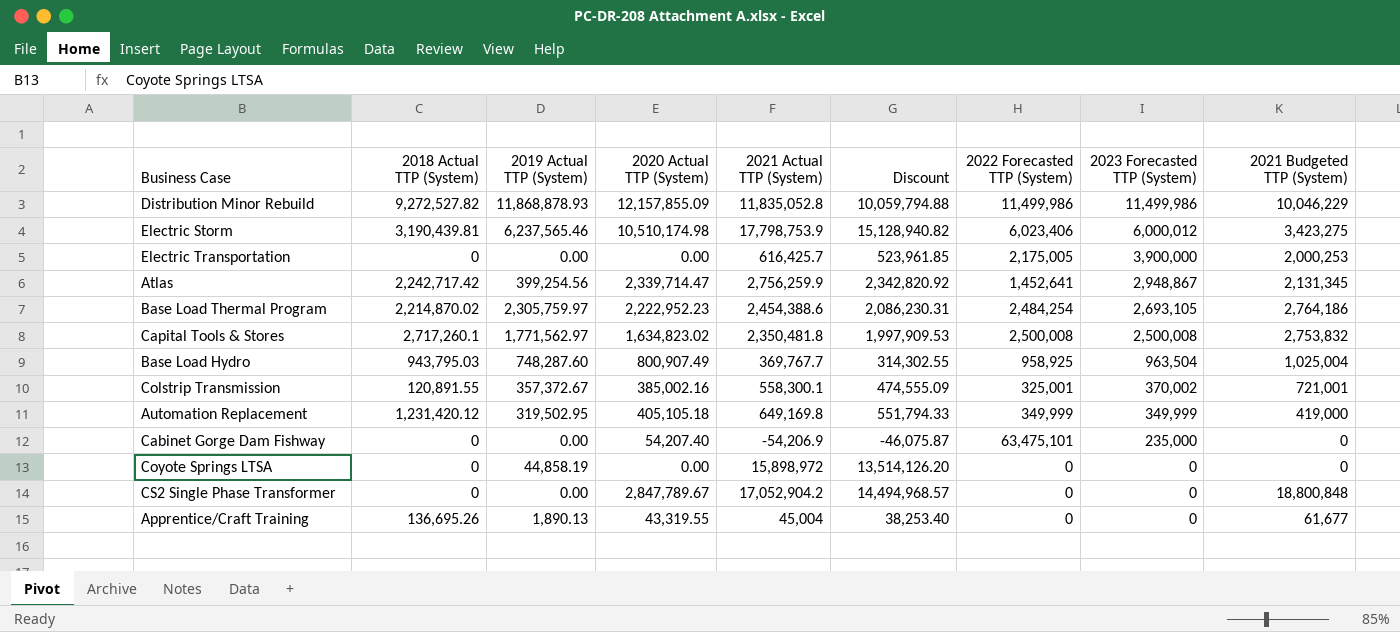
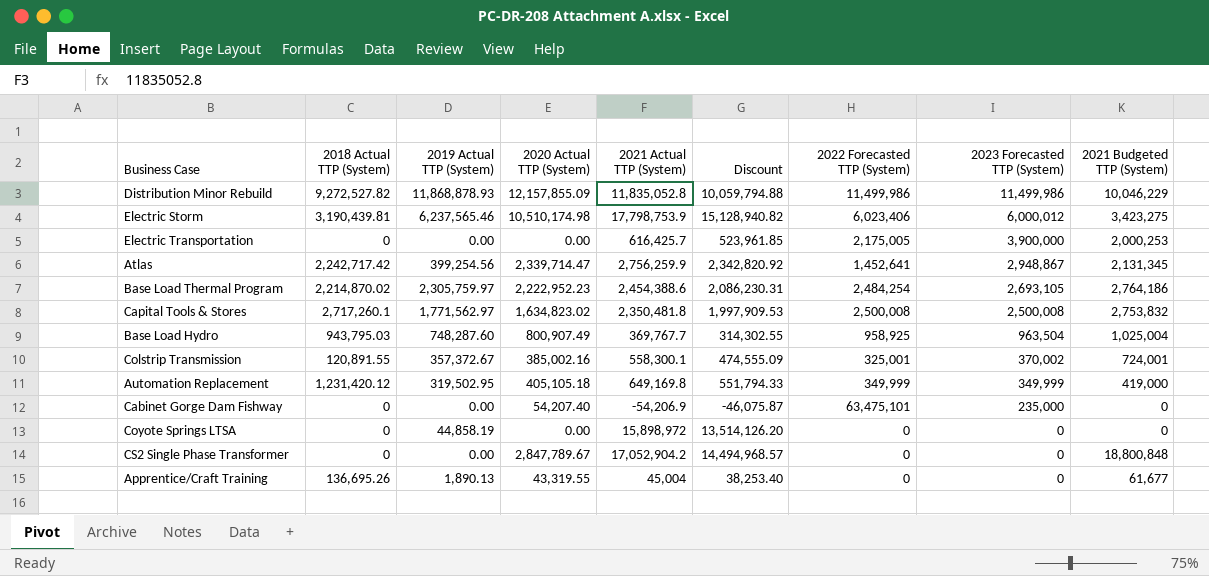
Colstrip Transmission | 2021 Budgeted TTP (System): 721,001 -> 724,001

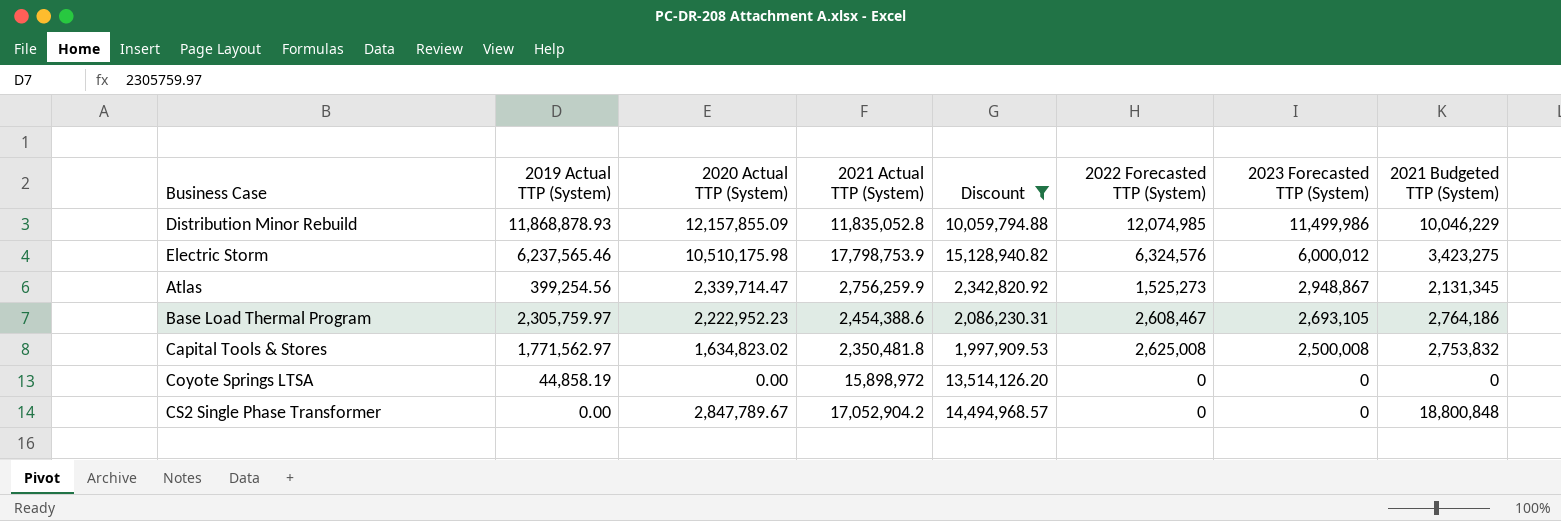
filter: none -> Discount >= 1,997,909.53
column 2018 Actual TTP (System) | position: 2 -> none
Distribution Minor Rebuild | 2022 Forecasted TTP (System): 11,499,986 -> 12,074,985
Electric Storm | 2020 Actual TTP (System): 10,510,174.98 -> 10,510,175.98
Electric Storm | 2022 Forecasted TTP (System): 6,023,406 -> 6,324,576
Atlas | 2022 Forecasted TTP (System): 1,452,641 -> 1,525,273
Base Load Thermal Program | 2022 Forecasted TTP (System): 2,484,254 -> 2,608,467
Capital Tools & Stores | 2022 Forecasted TTP (System): 2,500,008 -> 2,625,008

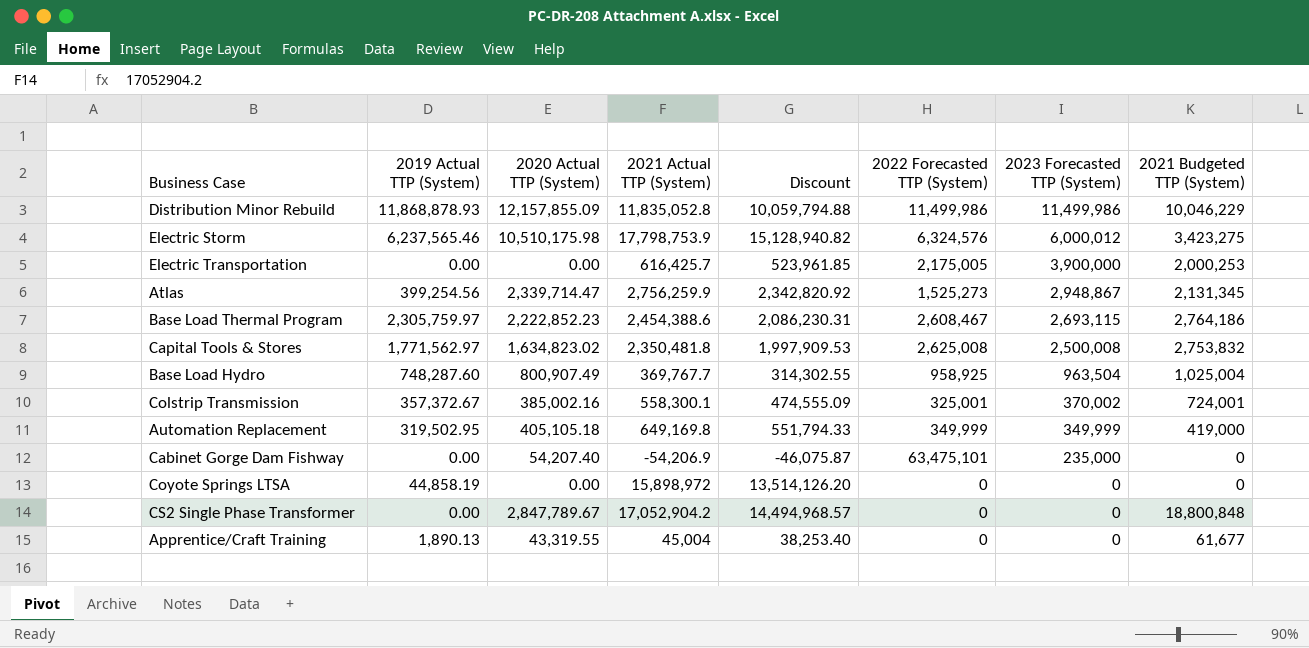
filter: Discount >= 1,997,909.53 -> none
Distribution Minor Rebuild | 2022 Forecasted TTP (System): 12,074,985 -> 11,499,986
Base Load Thermal Program | 2020 Actual TTP (System): 2,222,952.23 -> 2,222,852.23
Base Load Thermal Program | 2023 Forecasted TTP (System): 2,693,105 -> 2,693,115

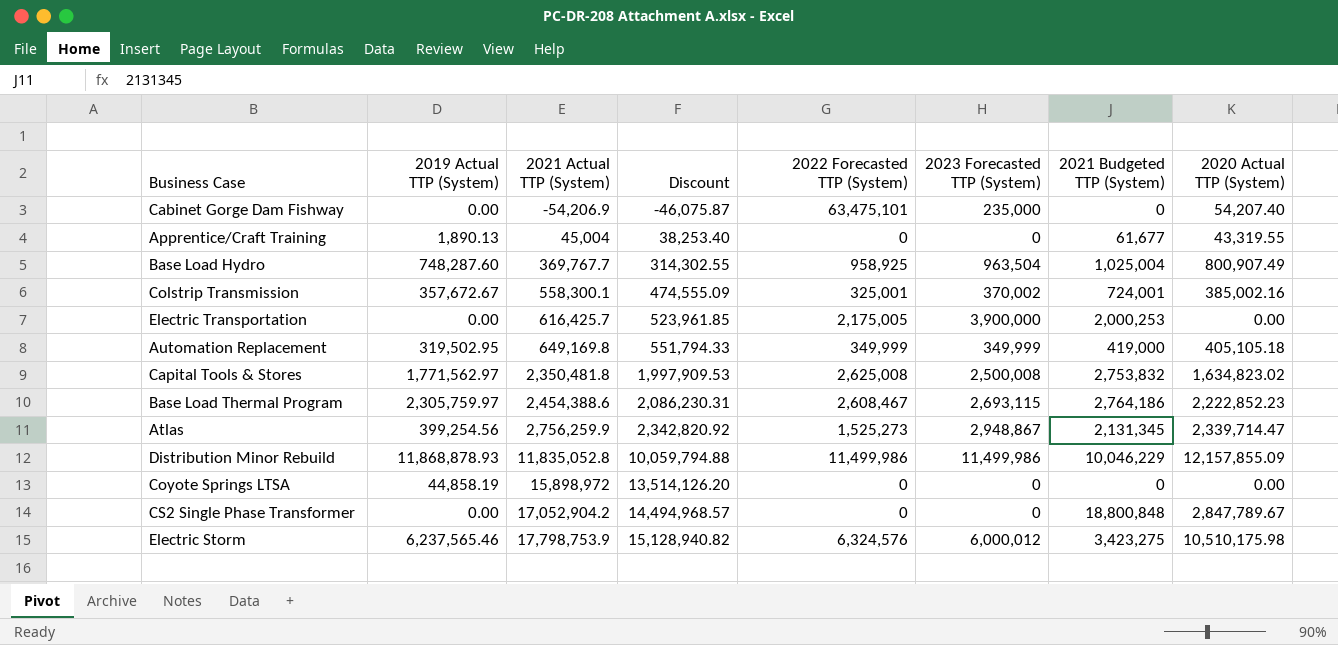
row order: 2023 Forecasted TTP (System) descending -> 2021 Actual TTP (System) ascending
column 2020 Actual TTP (System) | position: 3 -> 8
Colstrip Transmission | 2019 Actual TTP (System): 357,372.67 -> 357,672.67

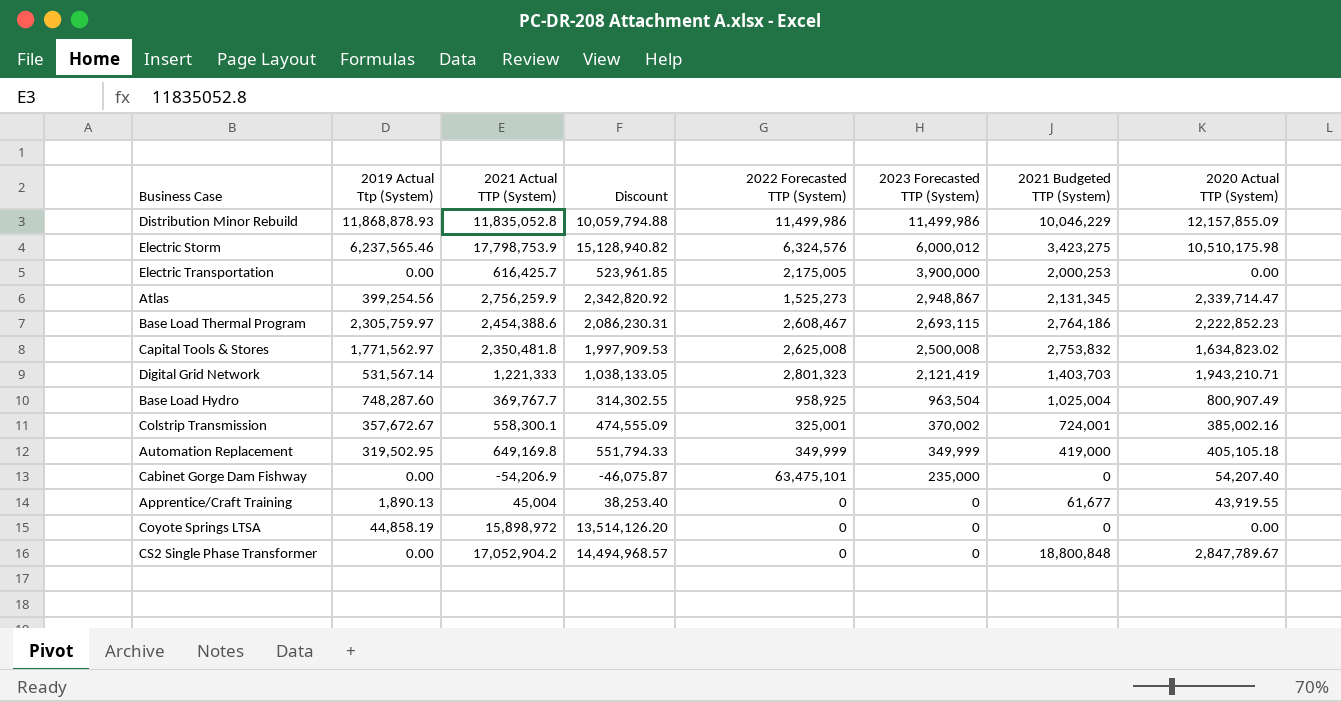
row order: 2021 Actual TTP (System) ascending -> 2023 Forecasted TTP (System) descending
column name: 2019 Actual TTP (System) -> 2019 Actual Ttp (System)
row Digital Grid Network: none -> 531,567.14 | 1,221,333 | 1,038,133.05 | 2,801,323 | 2,121,419 | 1,403,703 | 1,943,210.71
Apprentice/Craft Training | 2020 Actual TTP (System): 43,319.55 -> 43,919.55

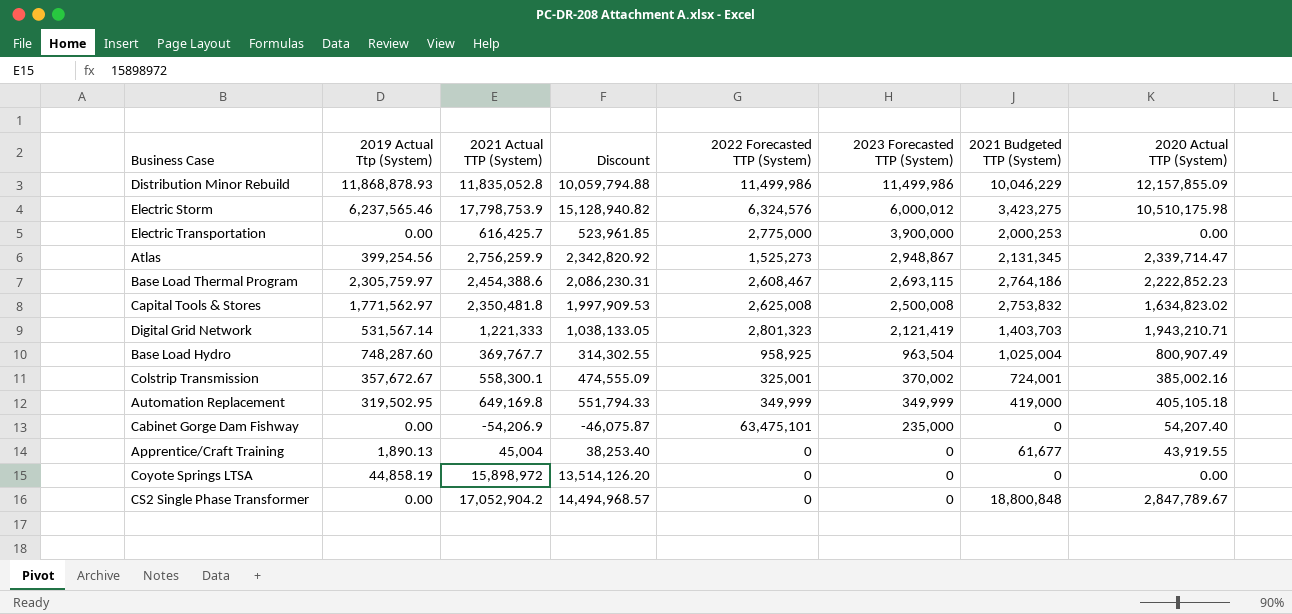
Electric Transportation | 2022 Forecasted TTP (System): 2,175,005 -> 2,775,000

